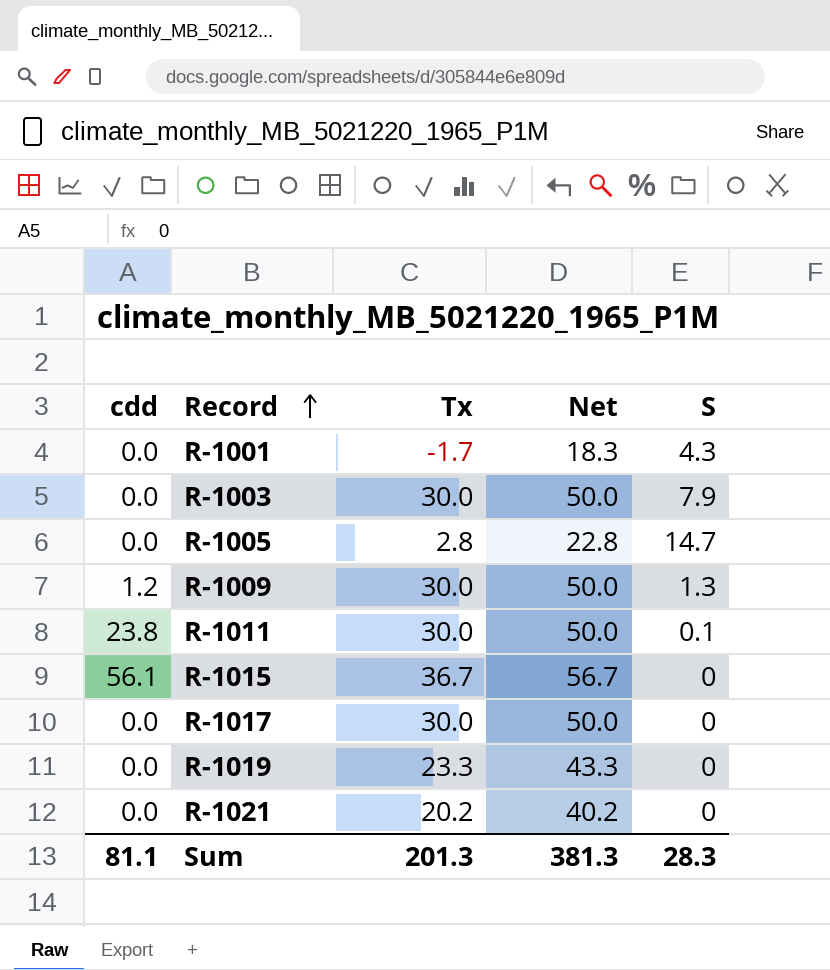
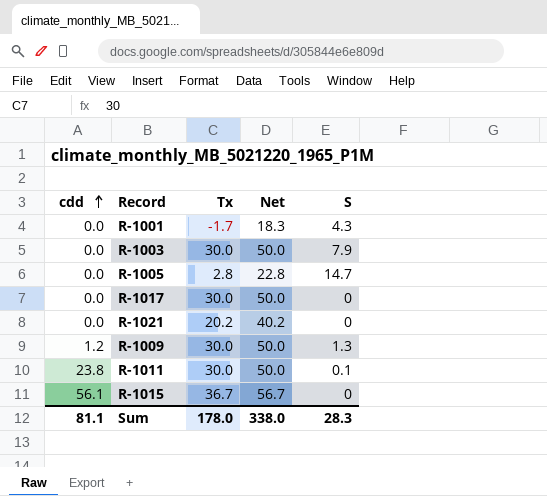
row order: Record ascending -> cdd ascending
row R-1019: 0.0 | 23.3 | 43.3 | 0 -> none
Sum | Tx: 201.3 -> 178.0
Sum | Net: 381.3 -> 338.0

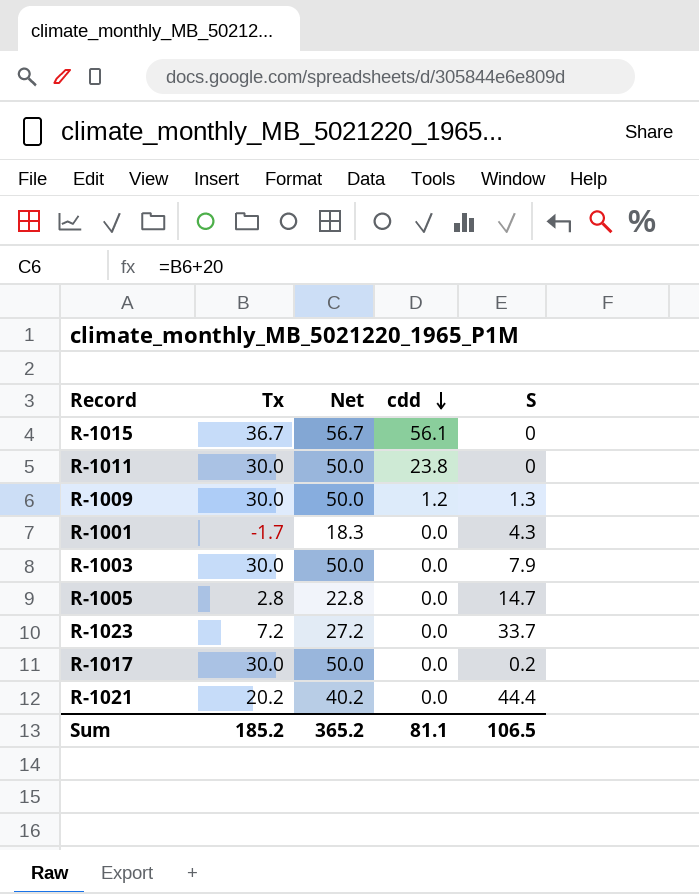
row order: cdd ascending -> cdd descending
column cdd | position: 1 -> 4
R-1011 | S: 0.1 -> 0
row R-1023: none -> 7.2 | 27.2 | 0.0 | 33.7
R-1017 | S: 0 -> 0.2
R-1021 | S: 0 -> 44.4
Sum | Tx: 178.0 -> 185.2
Sum | Net: 338.0 -> 365.2
Sum | S: 28.3 -> 106.5

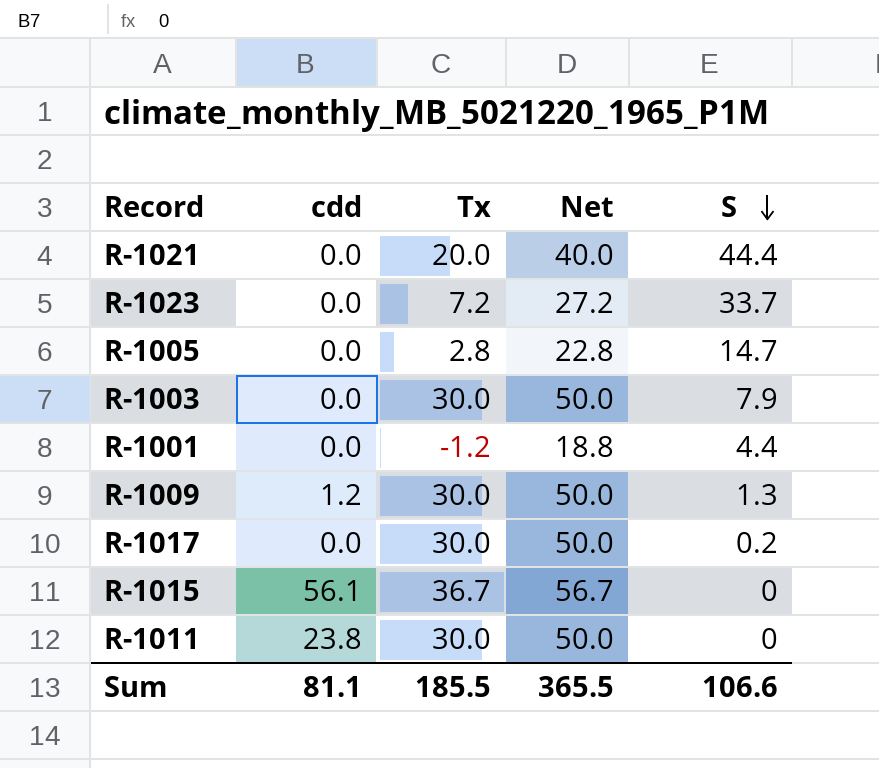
row order: cdd descending -> S descending
column cdd | position: 4 -> 2
R-1021 | Tx: 20.2 -> 20.0
R-1021 | Net: 40.2 -> 40.0
R-1001 | Tx: -1.7 -> -1.2
R-1001 | Net: 18.3 -> 18.8
R-1001 | S: 4.3 -> 4.4
Sum | Tx: 185.2 -> 185.5
Sum | Net: 365.2 -> 365.5
Sum | S: 106.5 -> 106.6

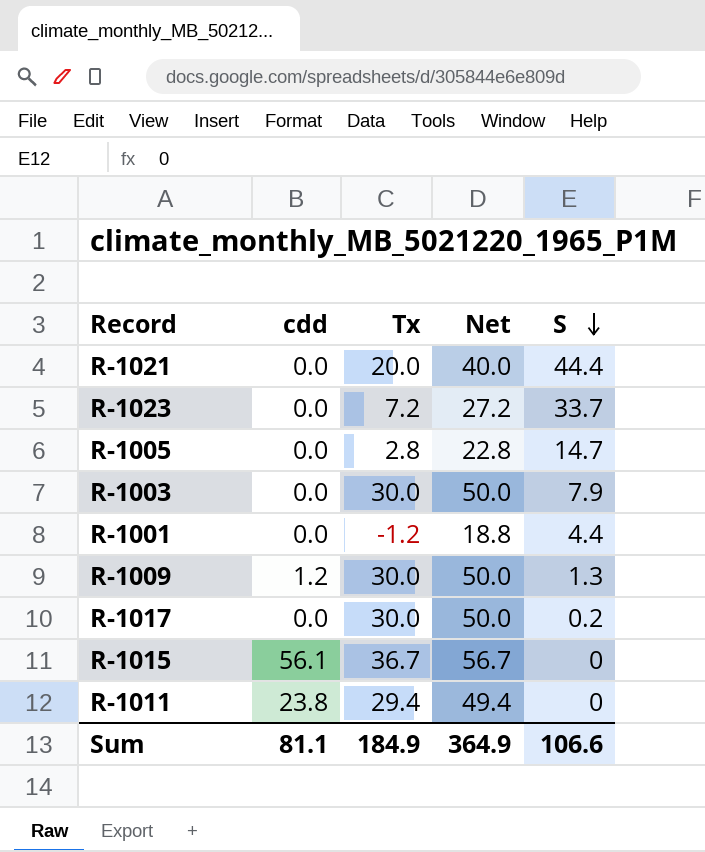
R-1011 | Tx: 30.0 -> 29.4
R-1011 | Net: 50.0 -> 49.4
Sum | Tx: 185.5 -> 184.9
Sum | Net: 365.5 -> 364.9

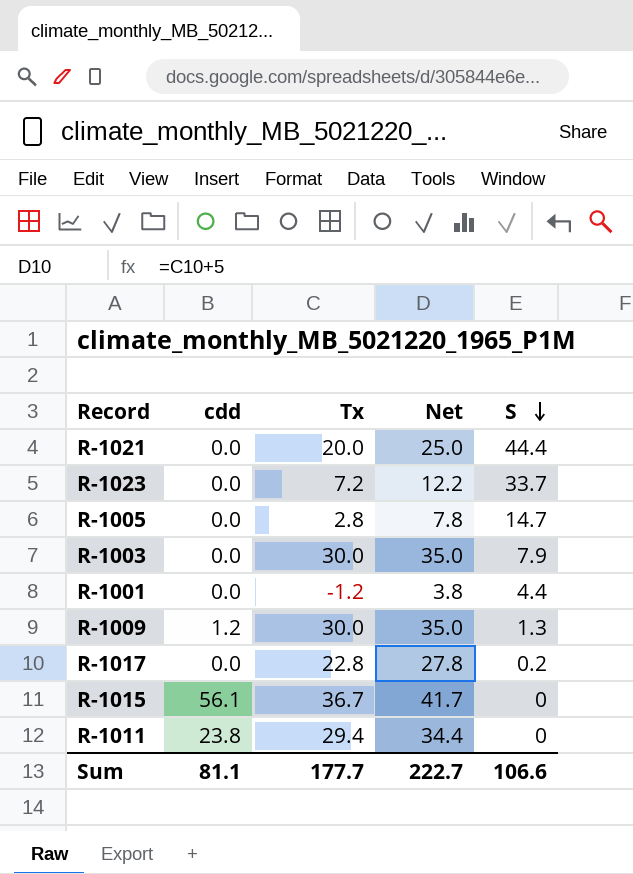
column Net | formula: [Tx] + 20 -> [Tx] + 5
R-1017 | Tx: 30.0 -> 22.8
Sum | Tx: 184.9 -> 177.7
Sum | Net: 364.9 -> 222.7

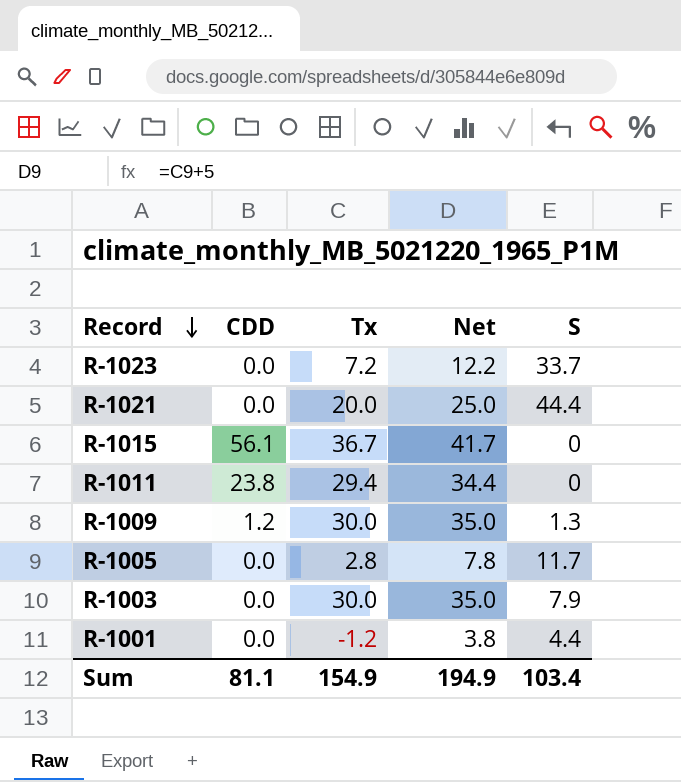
row order: S descending -> Record descending
column name: cdd -> CDD
row R-1017: 0.0 | 22.8 | 27.8 | 0.2 -> none
R-1005 | S: 14.7 -> 11.7
Sum | Tx: 177.7 -> 154.9
Sum | Net: 222.7 -> 194.9
Sum | S: 106.6 -> 103.4

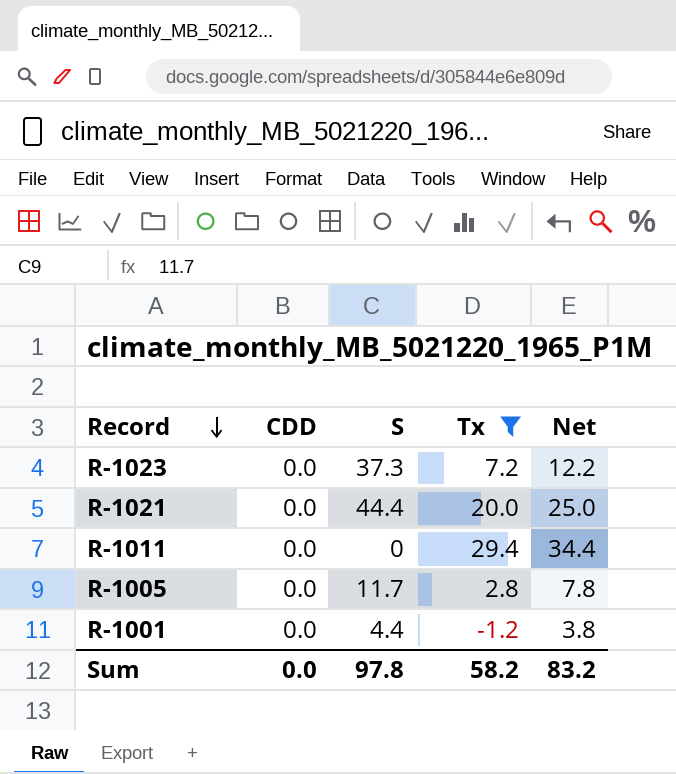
filter: none -> Tx <= 29.4
column S | position: 5 -> 3
R-1023 | S: 33.7 -> 37.3
R-1011 | CDD: 23.8 -> 0.0
Sum | CDD: 81.1 -> 0.0
Sum | S: 103.4 -> 97.8
Sum | Tx: 154.9 -> 58.2
Sum | Net: 194.9 -> 83.2

